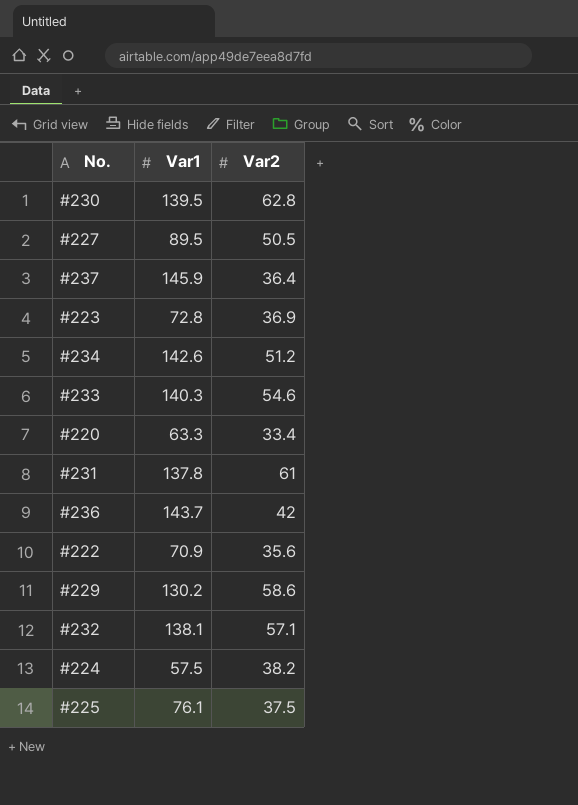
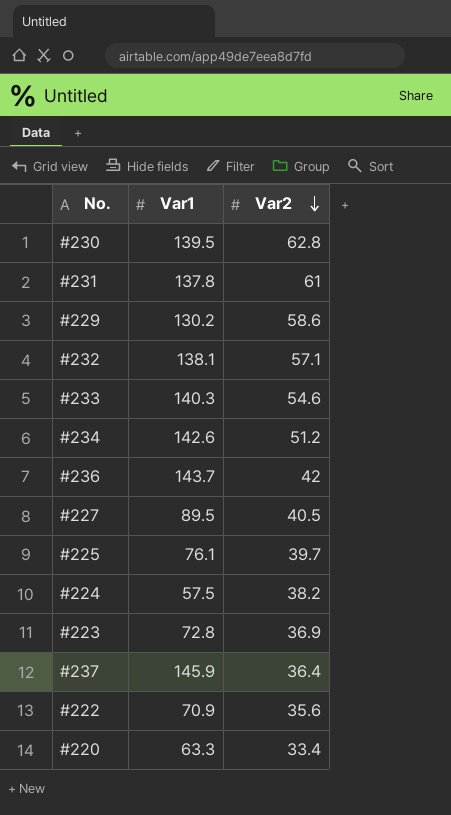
row order: none -> Var2 descending
#227 | Var2: 50.5 -> 40.5
#225 | Var2: 37.5 -> 39.7

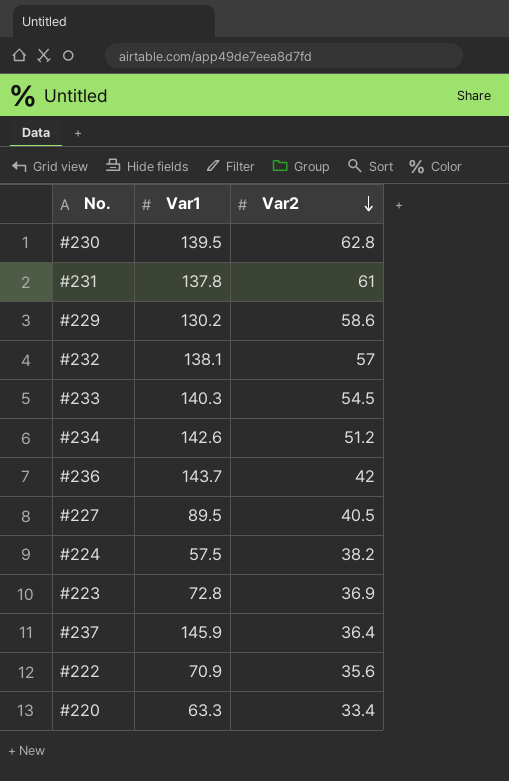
row #225: 76.1 | 39.7 -> none
#232 | Var2: 57.1 -> 57
#233 | Var2: 54.6 -> 54.5

